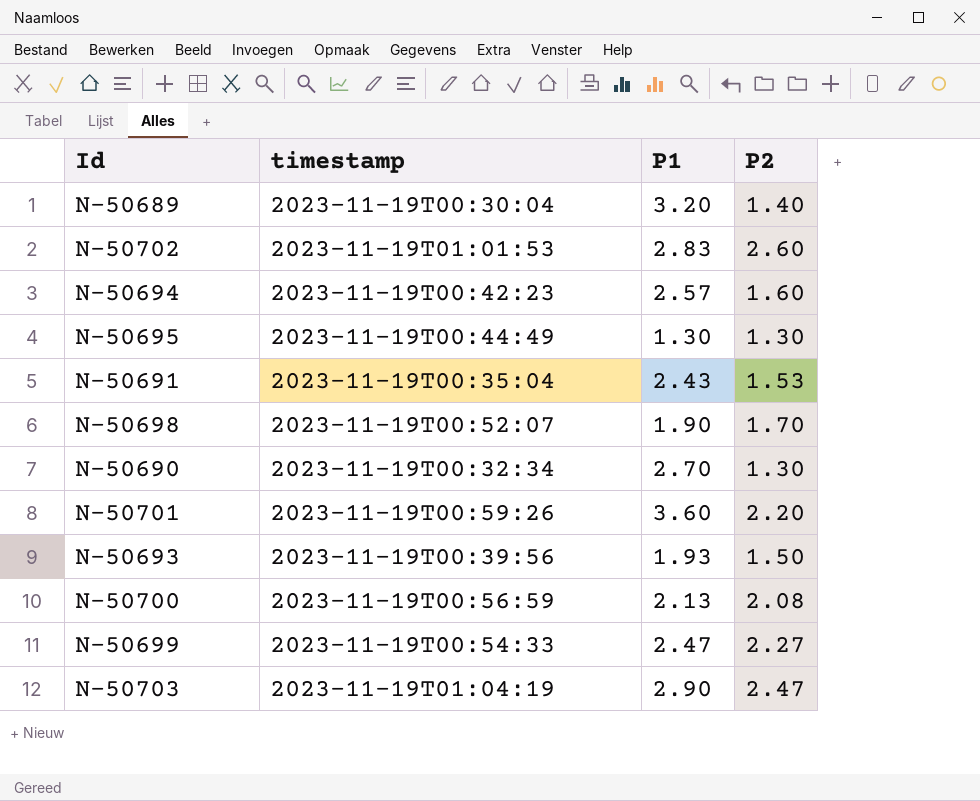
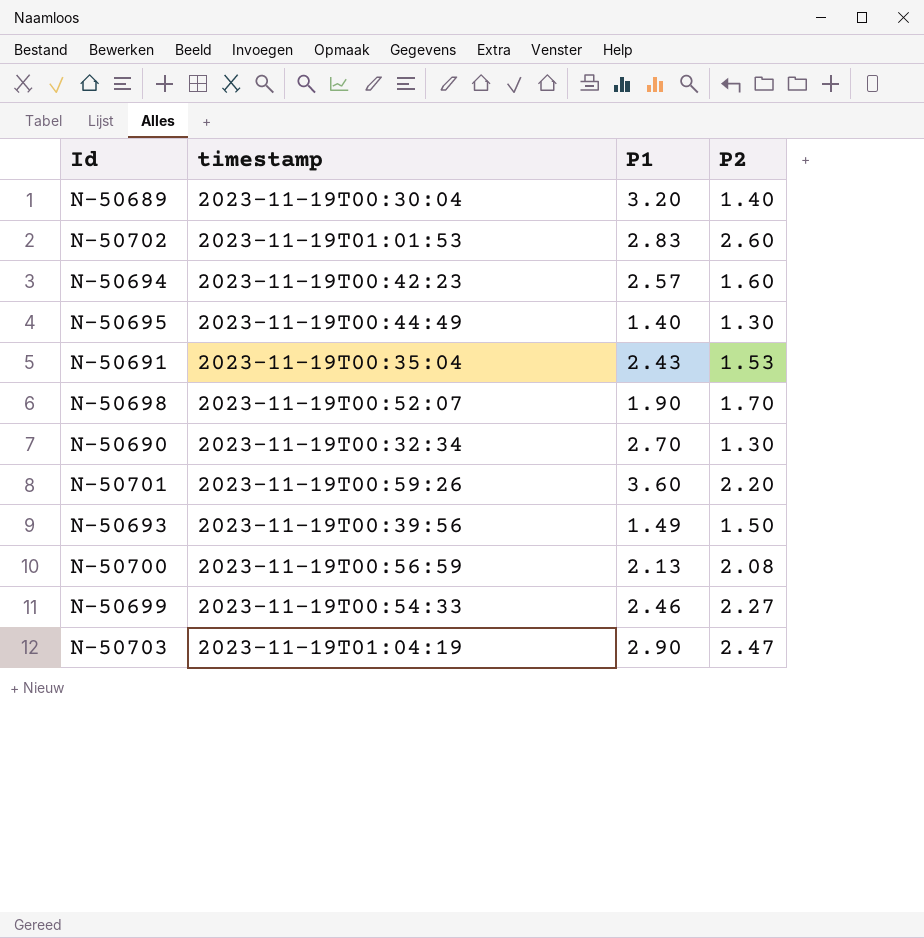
N-50695 | P1: 1.30 -> 1.40
N-50693 | P1: 1.93 -> 1.49
N-50699 | P1: 2.47 -> 2.46

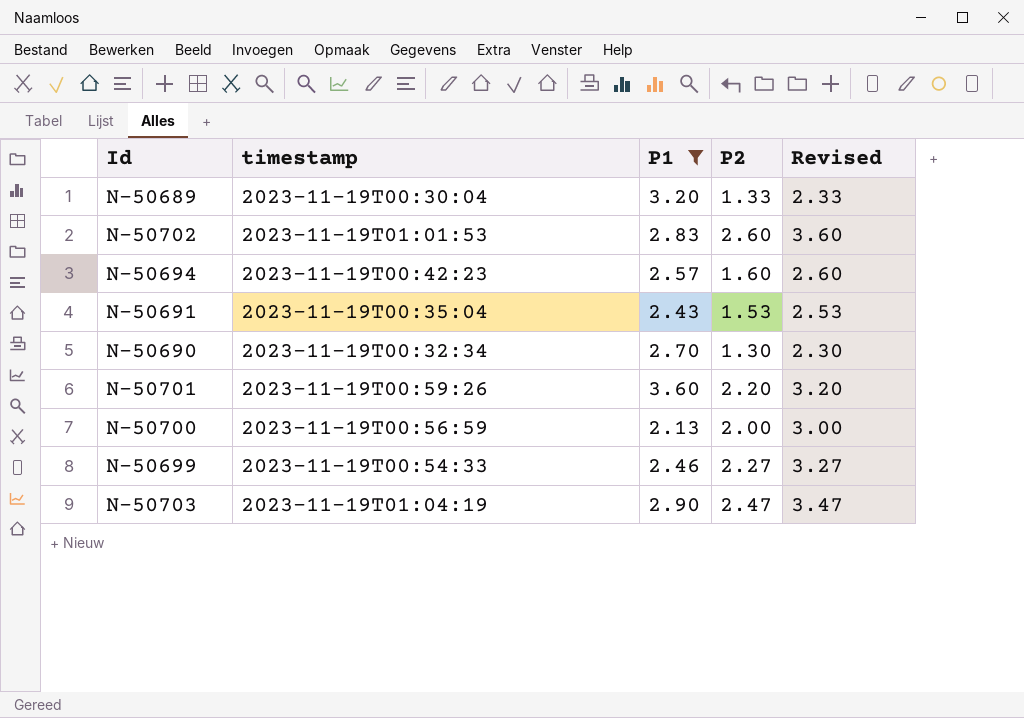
filter: none -> P1 >= 2.13
column Revised | formula: none -> [P2] + 1
N-50689 | P2: 1.40 -> 1.33
N-50700 | P2: 2.08 -> 2.00

